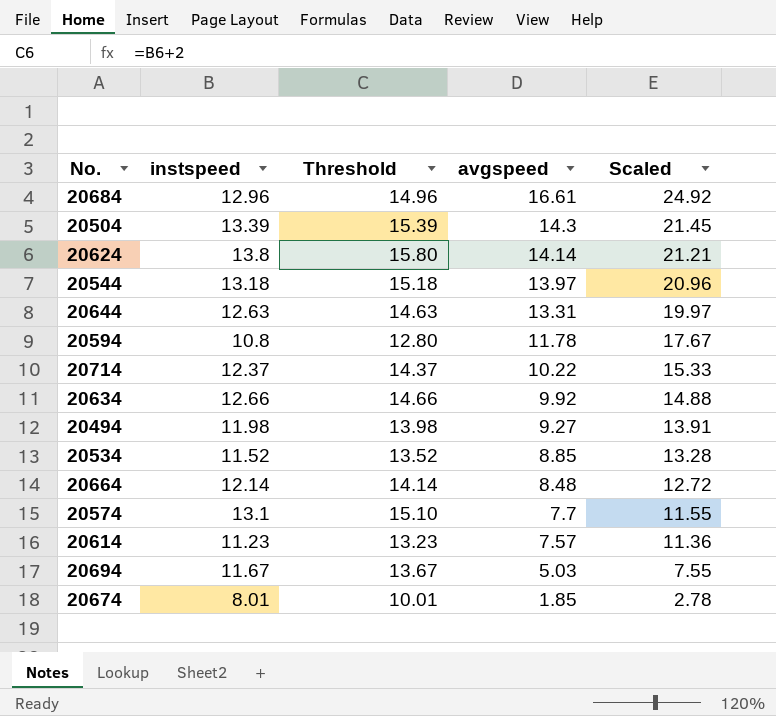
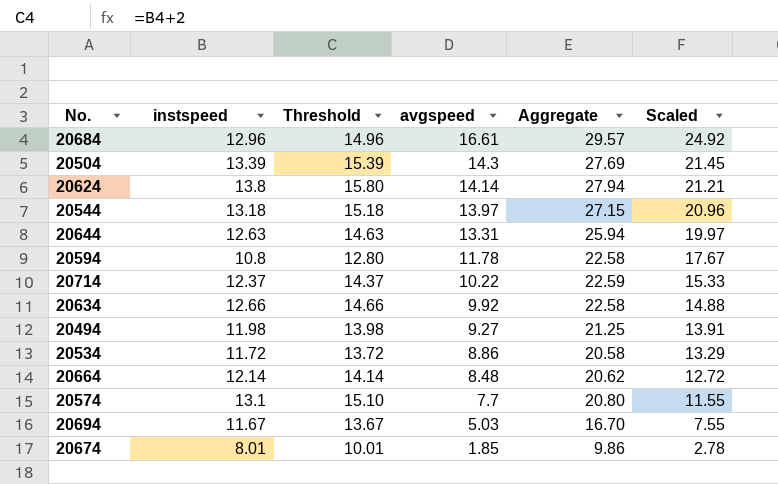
column Aggregate | formula: none -> [instspeed] + [avgspeed]
row 20614: 11.23 | 13.23 | 7.57 | 11.36 -> none
20534 | instspeed: 11.52 -> 11.72
20534 | Threshold: 13.52 -> 13.72
20534 | avgspeed: 8.85 -> 8.86
20534 | Scaled: 13.28 -> 13.29

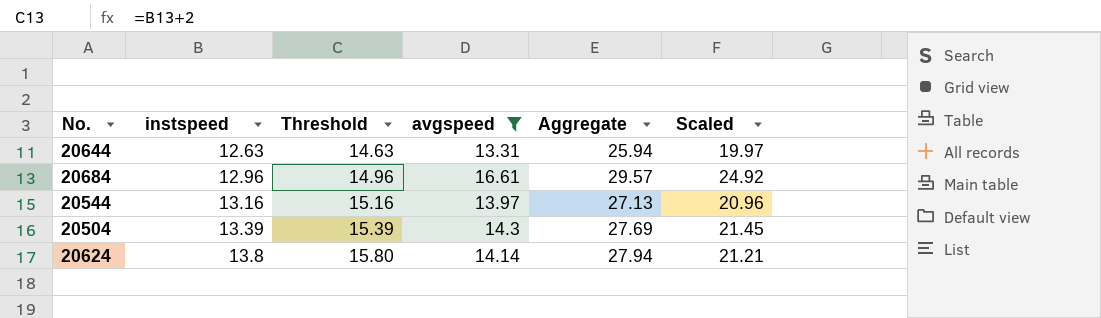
filter: none -> avgspeed >= 13.31
row order: avgspeed descending -> instspeed ascending
20544 | instspeed: 13.18 -> 13.16
20544 | Threshold: 15.18 -> 15.16
20544 | Aggregate: 27.15 -> 27.13

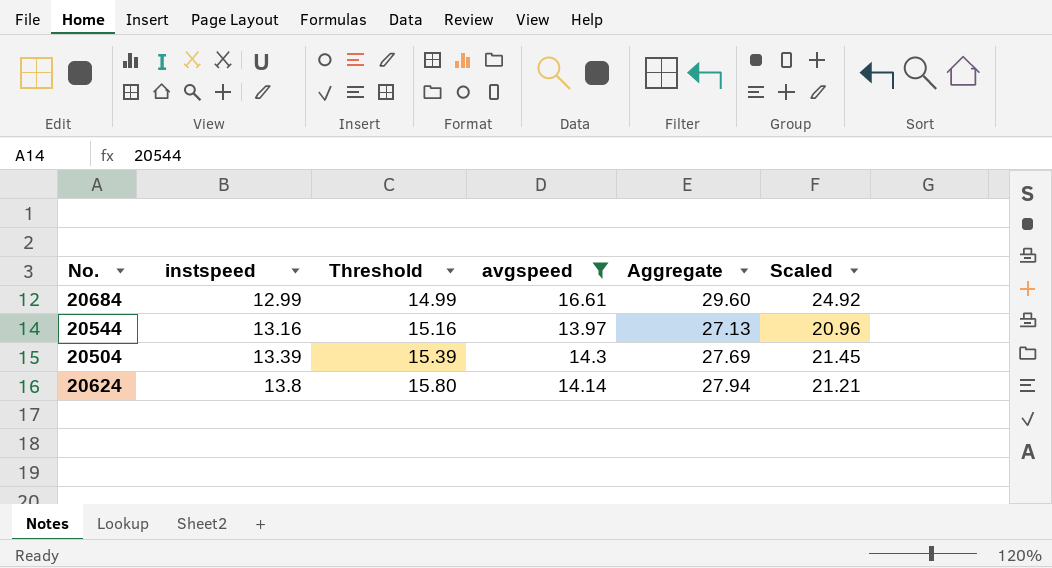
row 20644: 12.63 | 14.63 | 13.31 | 25.94 | 19.97 -> none
20684 | instspeed: 12.96 -> 12.99
20684 | Threshold: 14.96 -> 14.99
20684 | Aggregate: 29.57 -> 29.60

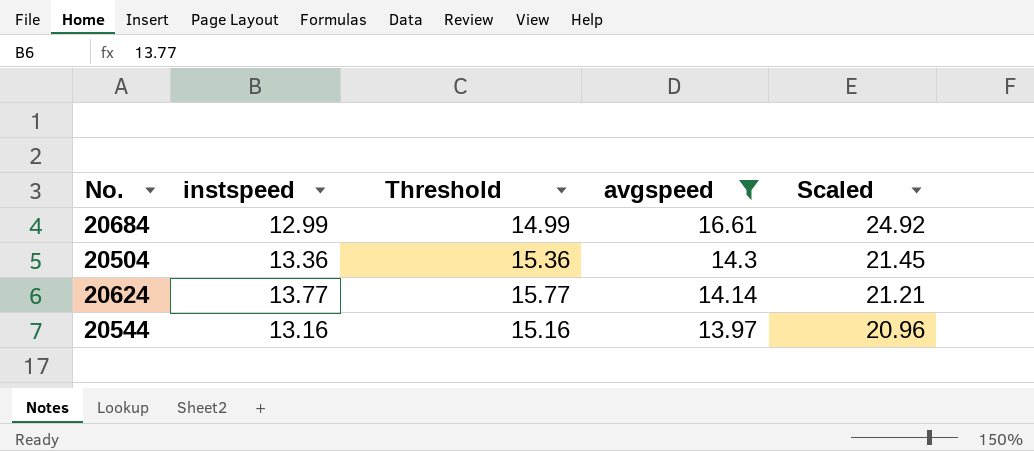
row order: instspeed ascending -> avgspeed descending
column Aggregate | formula: [instspeed] + [avgspeed] -> none
20504 | instspeed: 13.39 -> 13.36
20504 | Threshold: 15.39 -> 15.36
20624 | instspeed: 13.8 -> 13.77
20624 | Threshold: 15.80 -> 15.77

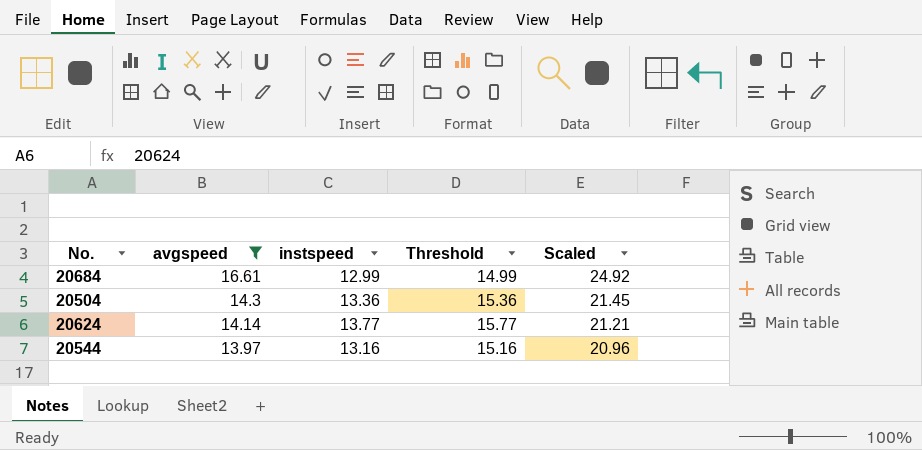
column avgspeed | position: 4 -> 2

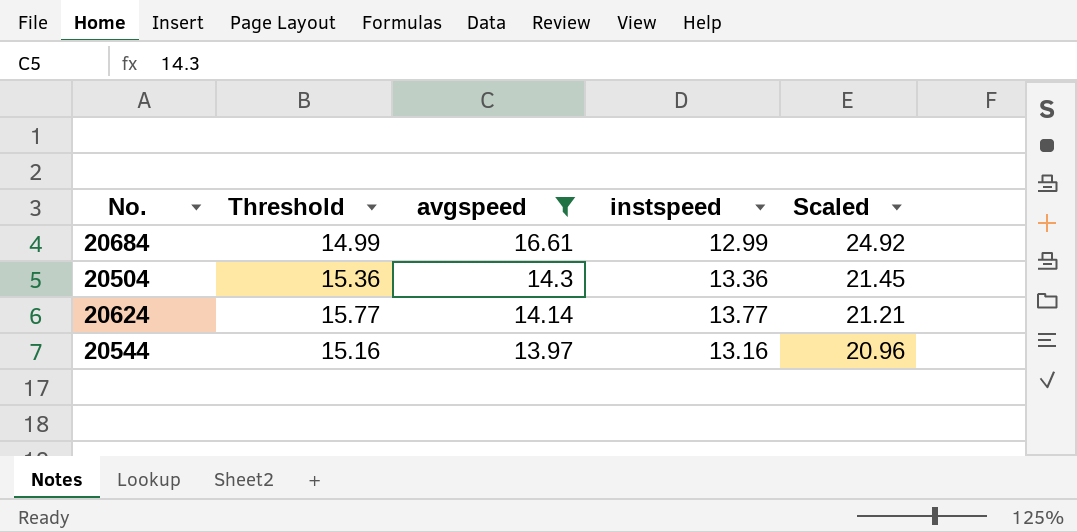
column Threshold | position: 4 -> 2

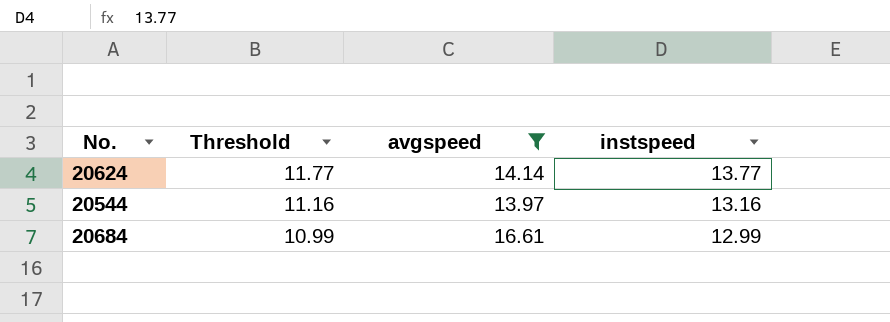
row order: avgspeed descending -> Threshold descending
column Scaled | formula: [avgspeed] * 1.5 -> none
column Threshold | formula: [instspeed] + 2 -> [instspeed] - 2
row 20504: 15.36 | 14.3 | 13.36 | 21.45 -> none

